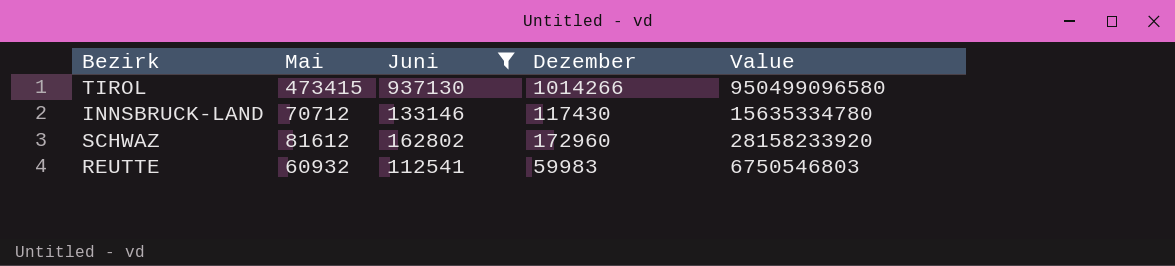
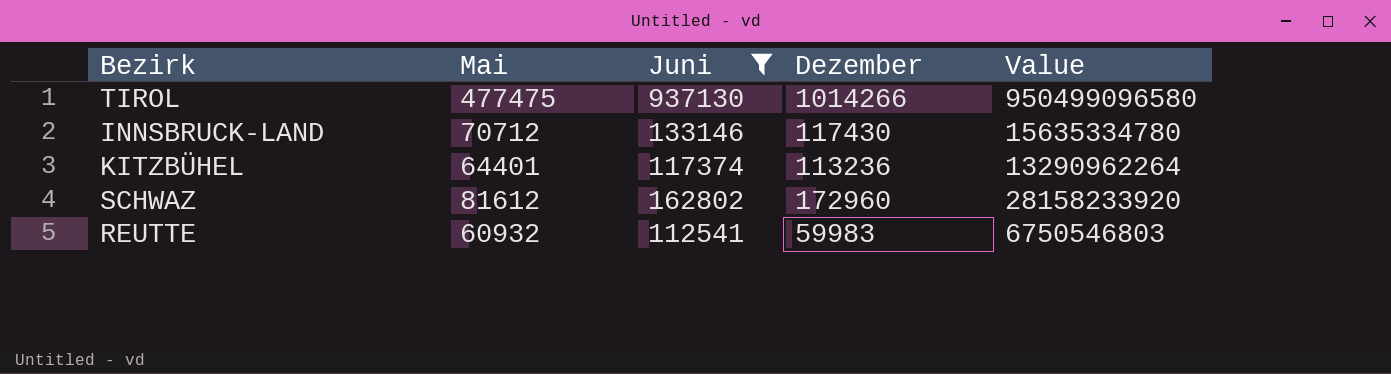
TIROL | Mai: 473415 -> 477475
row KITZBÜHEL: none -> 64401 | 117374 | 113236 | 13290962264

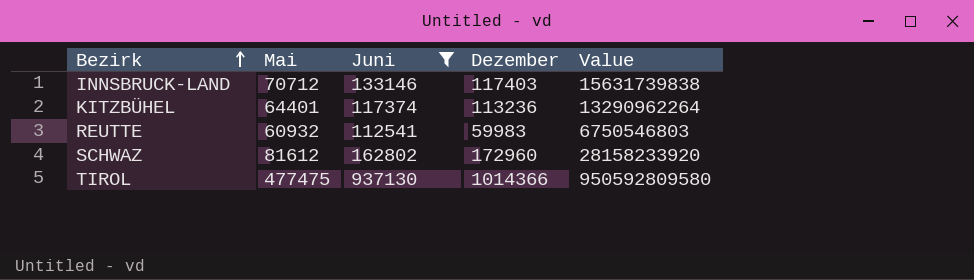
row order: none -> Bezirk ascending
INNSBRUCK-LAND | Dezember: 117430 -> 117403
INNSBRUCK-LAND | Value: 15635334780 -> 15631739838
TIROL | Dezember: 1014266 -> 1014366
TIROL | Value: 950499096580 -> 950592809580

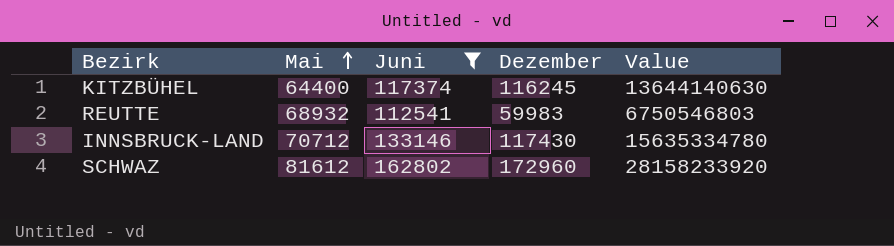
row order: Bezirk ascending -> Mai ascending
row TIROL: 477475 | 937130 | 1014366 | 950592809580 -> none
KITZBÜHEL | Mai: 64401 -> 64400
KITZBÜHEL | Dezember: 113236 -> 116245
KITZBÜHEL | Value: 13290962264 -> 13644140630
REUTTE | Mai: 60932 -> 68932
INNSBRUCK-LAND | Dezember: 117403 -> 117430
INNSBRUCK-LAND | Value: 15631739838 -> 15635334780

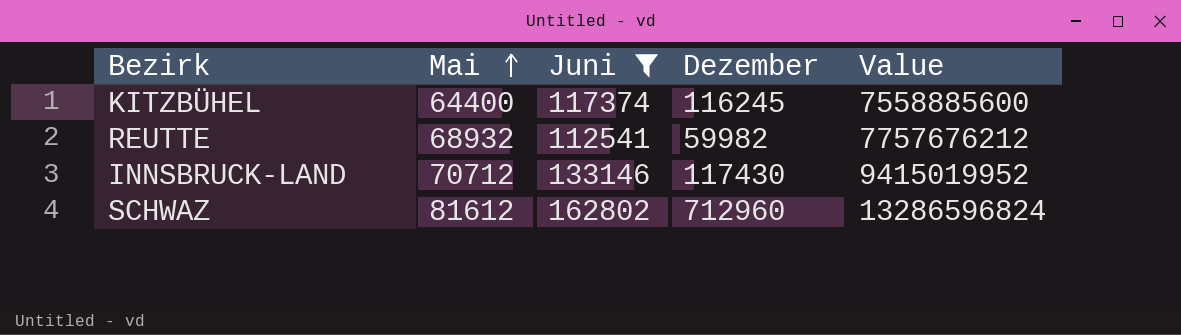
column Value | formula: [Juni] * [Dezember] -> [Mai] * [Juni]
REUTTE | Dezember: 59983 -> 59982
SCHWAZ | Dezember: 172960 -> 712960

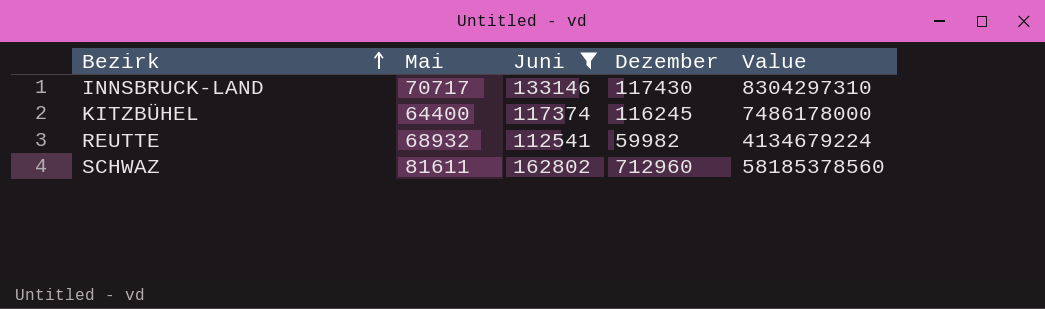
row order: Mai ascending -> Bezirk ascending
column Value | formula: [Mai] * [Juni] -> [Mai] * [Dezember]
INNSBRUCK-LAND | Mai: 70712 -> 70717
SCHWAZ | Mai: 81612 -> 81611

